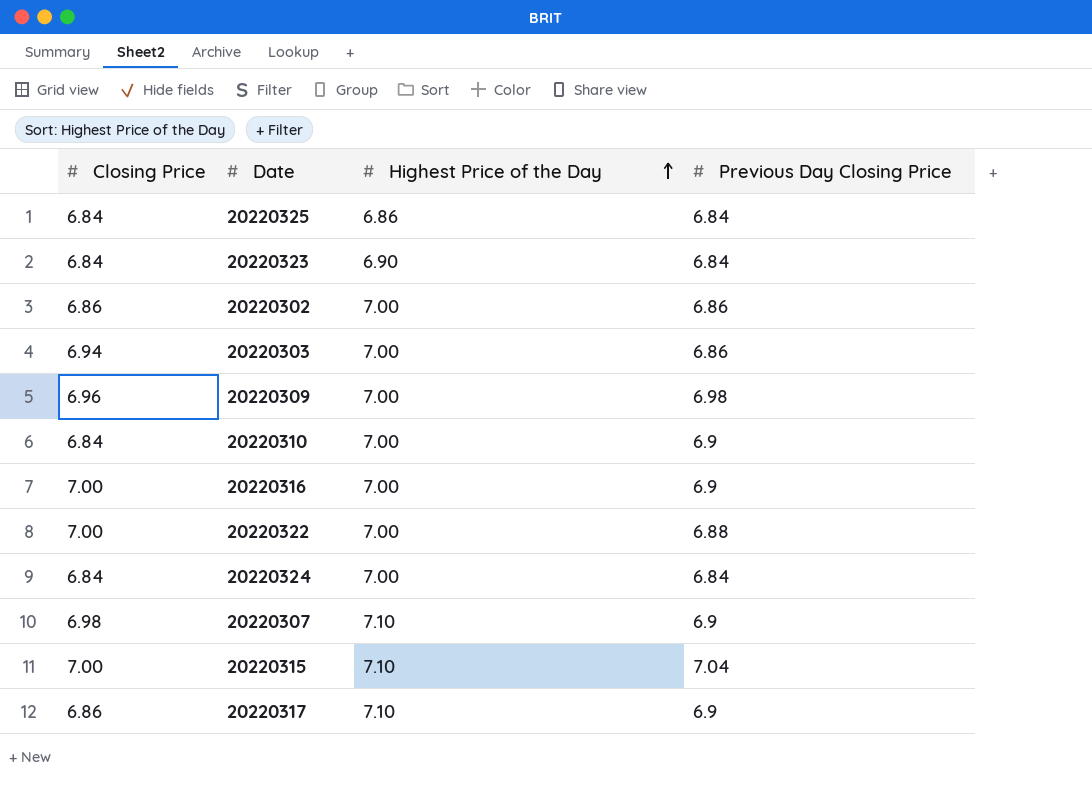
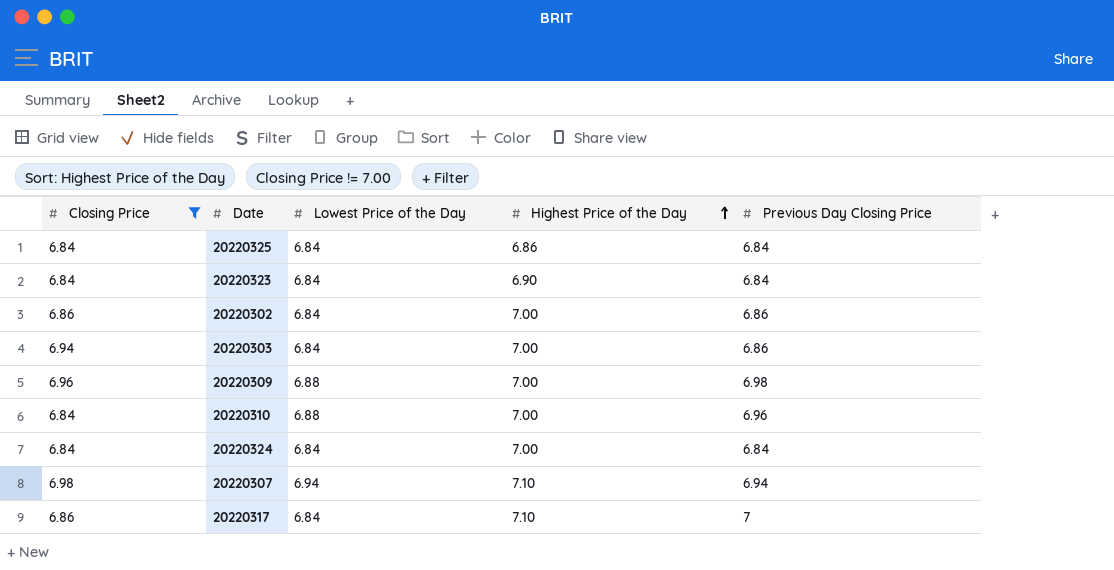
filter: none -> Closing Price != 7.00
column Lowest Price of the Day | position: none -> 3
20220310 | Previous Day Closing Price: 6.9 -> 6.96
20220307 | Previous Day Closing Price: 6.9 -> 6.94
20220317 | Previous Day Closing Price: 6.9 -> 7

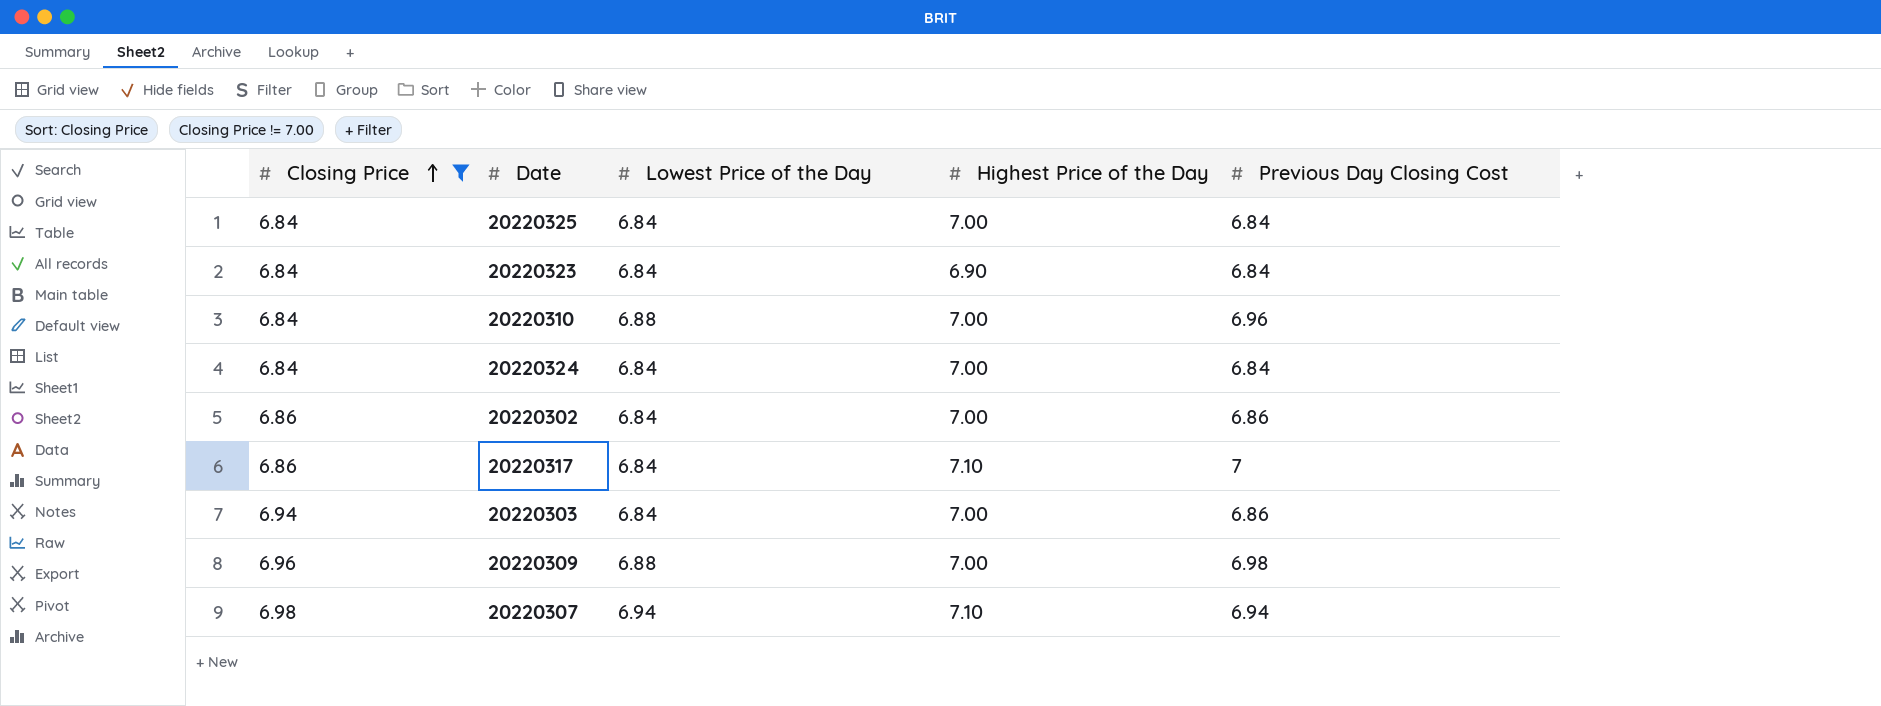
row order: Highest Price of the Day ascending -> Closing Price ascending
column name: Previous Day Closing Price -> Previous Day Closing Cost
20220325 | Highest Price of the Day: 6.86 -> 7.00

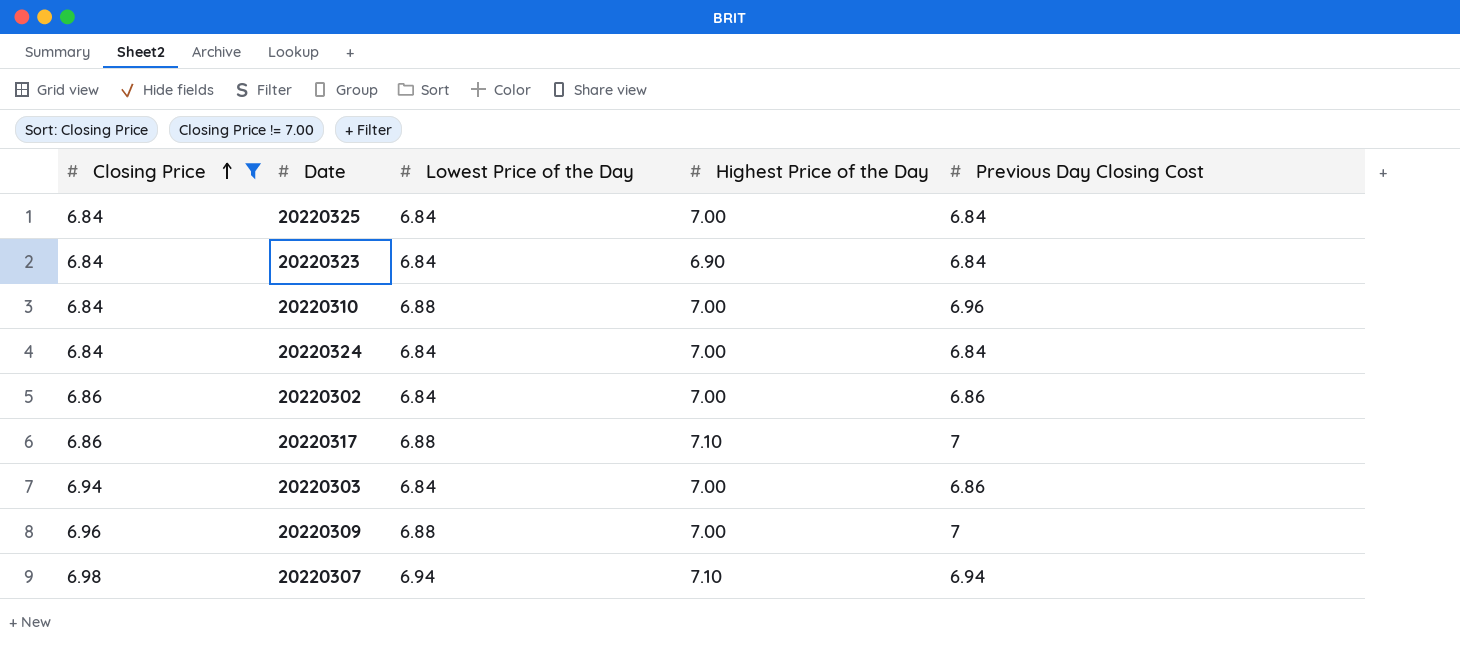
20220317 | Lowest Price of the Day: 6.84 -> 6.88
20220309 | Previous Day Closing Cost: 6.98 -> 7

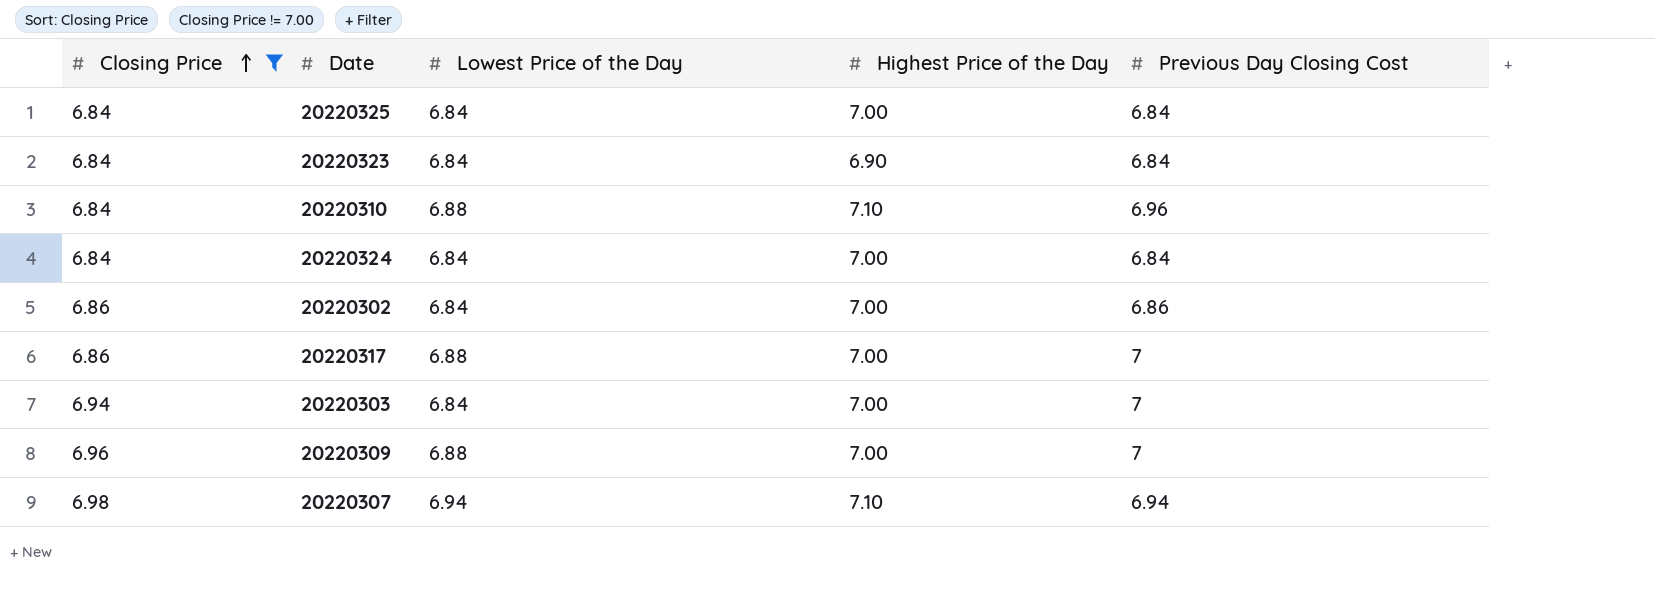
20220310 | Highest Price of the Day: 7.00 -> 7.10
20220317 | Highest Price of the Day: 7.10 -> 7.00
20220303 | Previous Day Closing Cost: 6.86 -> 7

